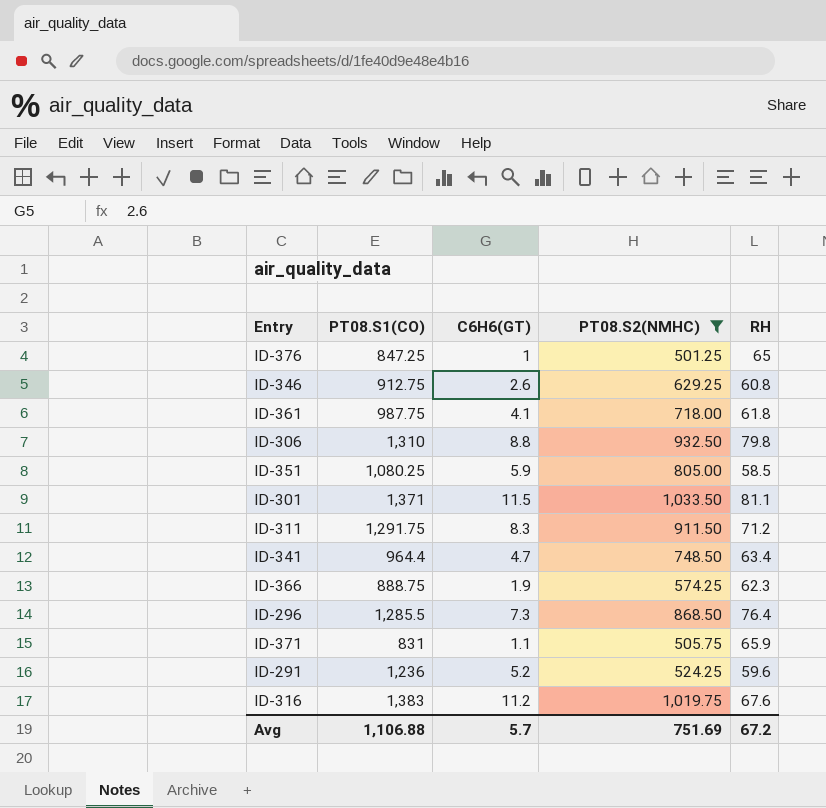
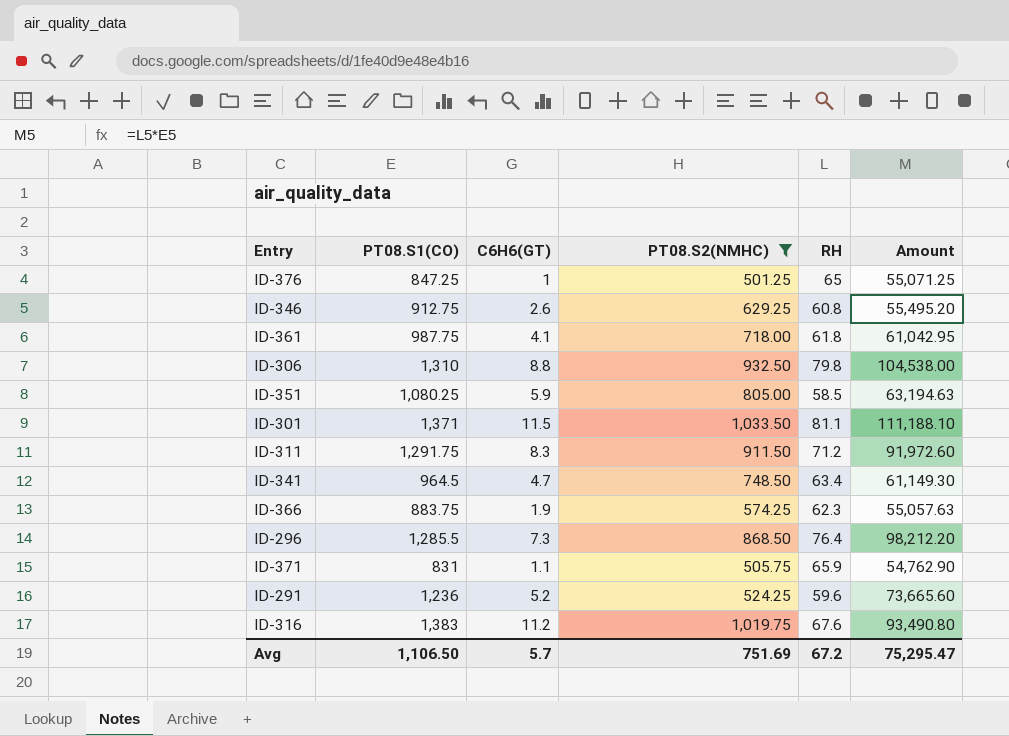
column Amount | formula: none -> [PT08.S1(CO)] * [RH]
ID-341 | PT08.S1(CO): 964.4 -> 964.5
ID-366 | PT08.S1(CO): 888.75 -> 883.75
Avg | PT08.S1(CO): 1,106.88 -> 1,106.50

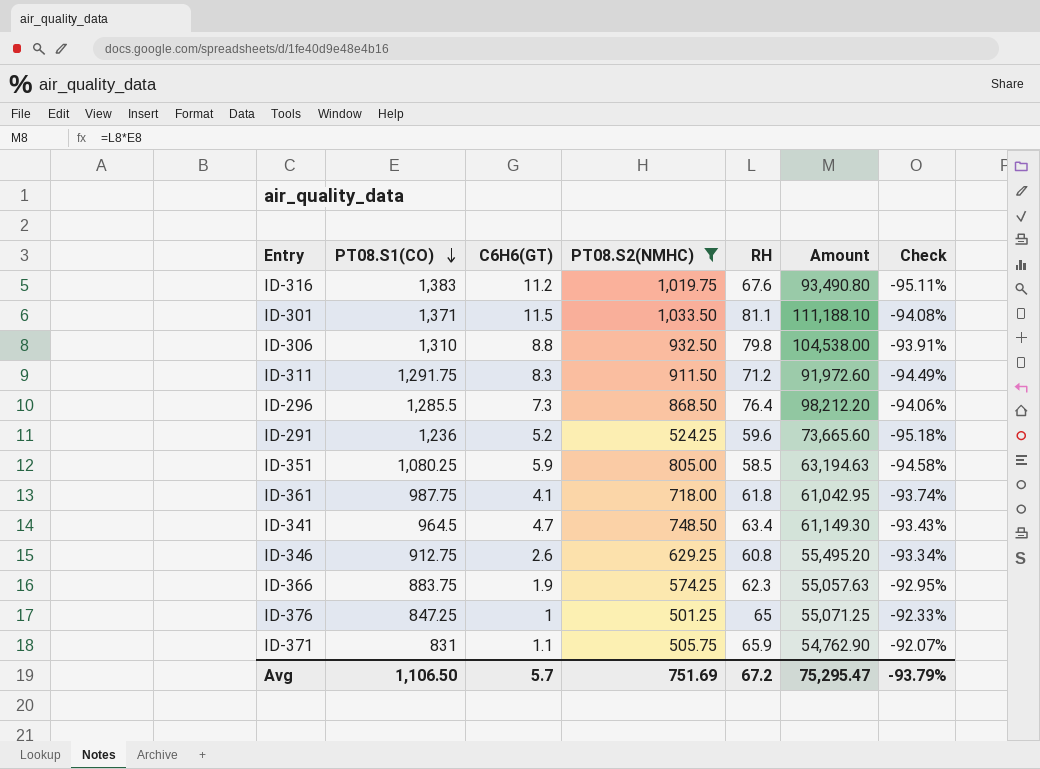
row order: none -> PT08.S1(CO) descending
column Check | formula: none -> ([RH] - [PT08.S1(CO)]) / [PT08.S1(CO)]

